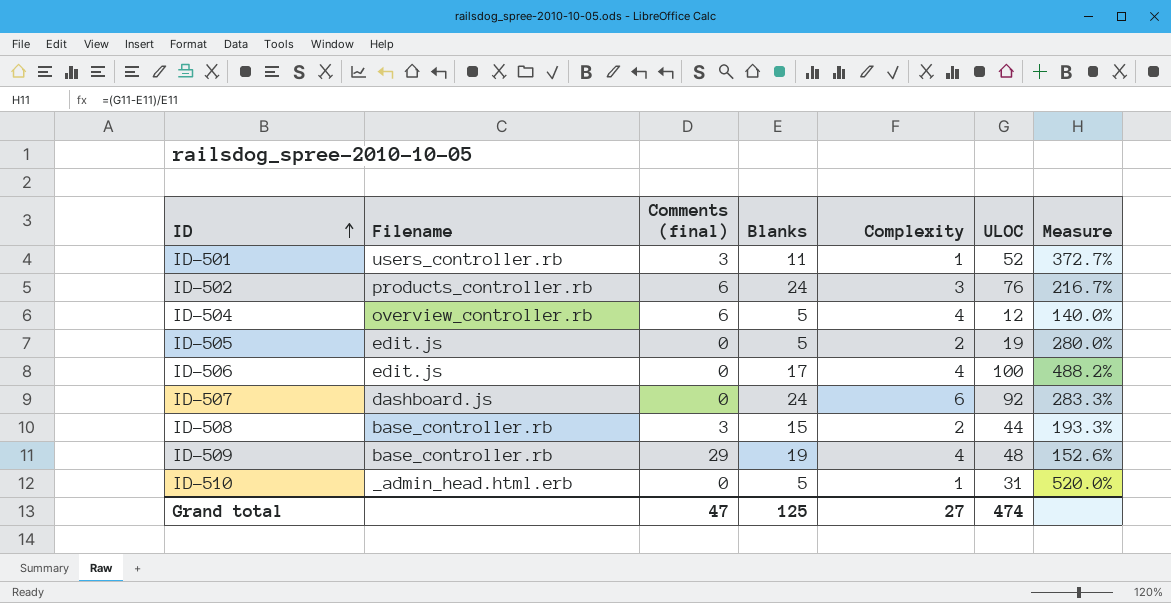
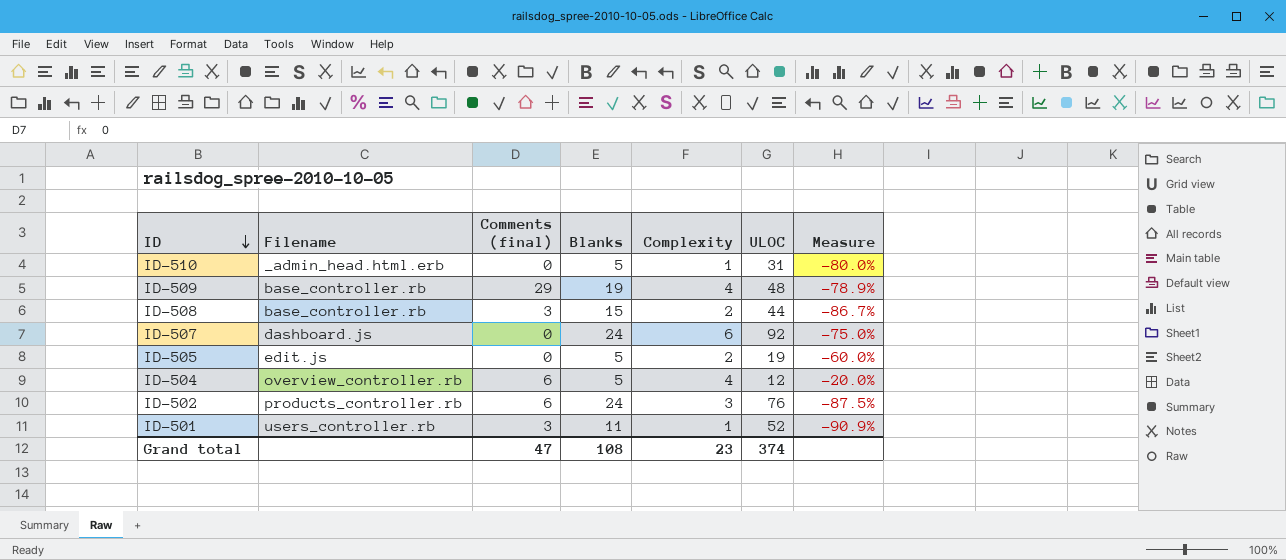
row order: ID ascending -> ID descending
column Measure | formula: ([ULOC] - [Blanks]) / [Blanks] -> ([Complexity] - [Blanks]) / [Blanks]
row ID-506: edit.js | 0 | 17 | 4 | 100 | 488.2% -> none
Grand total | Blanks: 125 -> 108
Grand total | Complexity: 27 -> 23
Grand total | ULOC: 474 -> 374

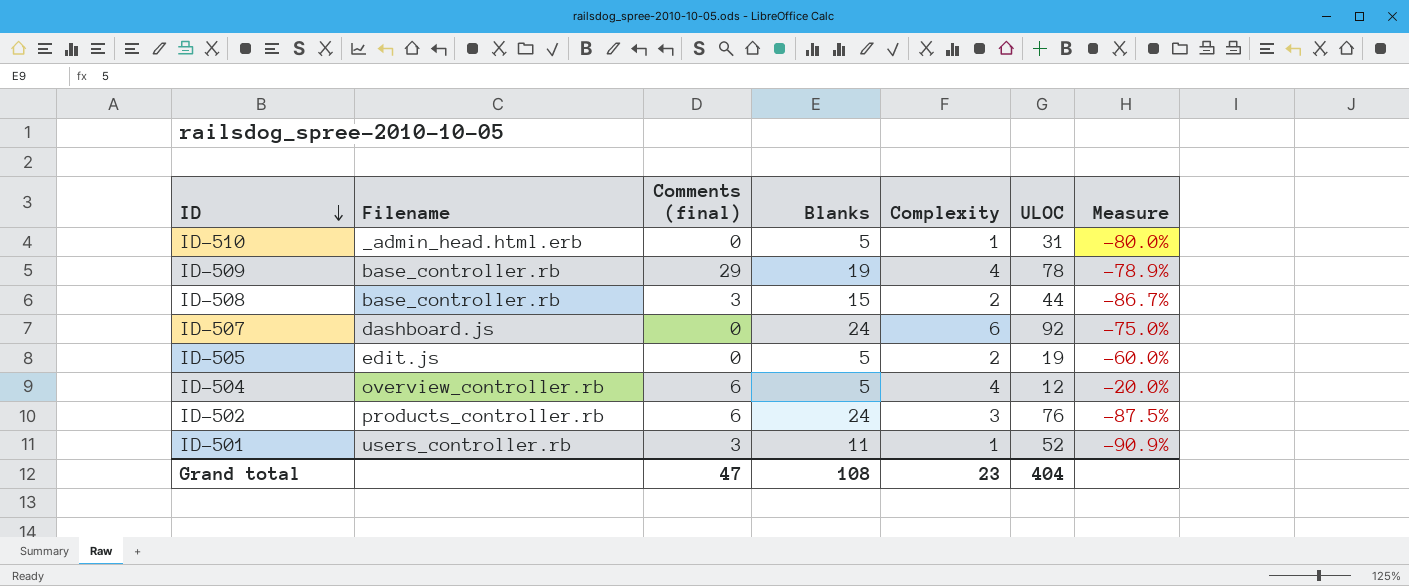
ID-509 | ULOC: 48 -> 78
Grand total | ULOC: 374 -> 404

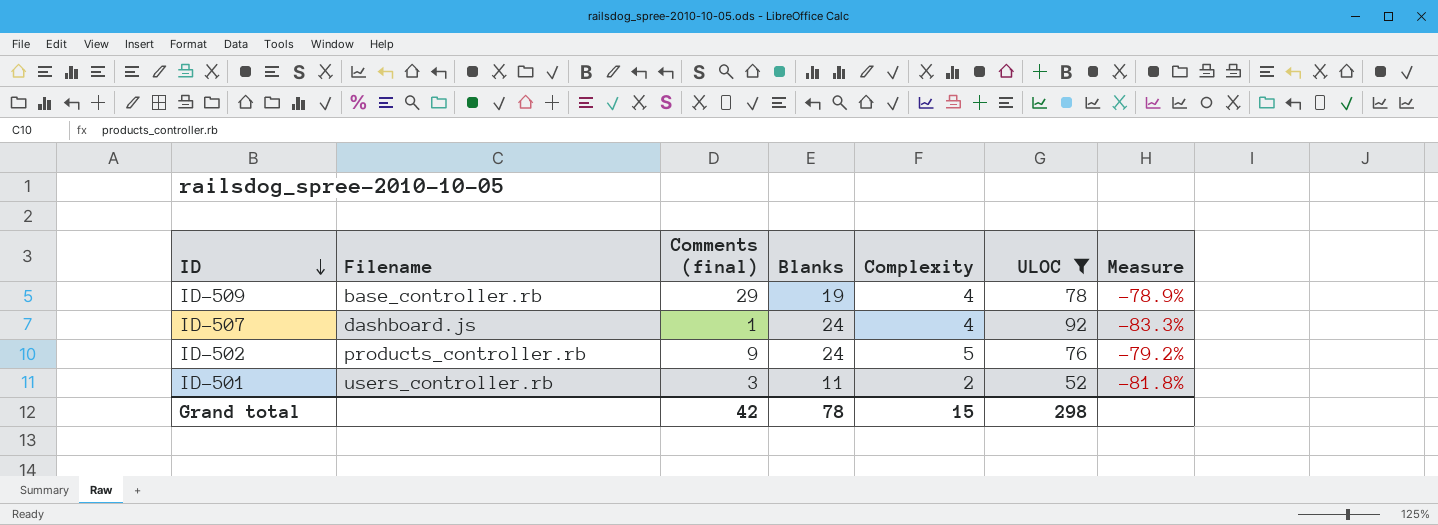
filter: none -> ULOC >= 52
ID-507 | Comments (final): 0 -> 1
ID-507 | Complexity: 6 -> 4
ID-507 | Measure: -75.0% -> -83.3%
ID-502 | Comments (final): 6 -> 9
ID-502 | Complexity: 3 -> 5
ID-502 | Measure: -87.5% -> -79.2%
ID-501 | Complexity: 1 -> 2
ID-501 | Measure: -90.9% -> -81.8%
Grand total | Comments (final): 47 -> 42
Grand total | Blanks: 108 -> 78
Grand total | Complexity: 23 -> 15
Grand total | ULOC: 404 -> 298

